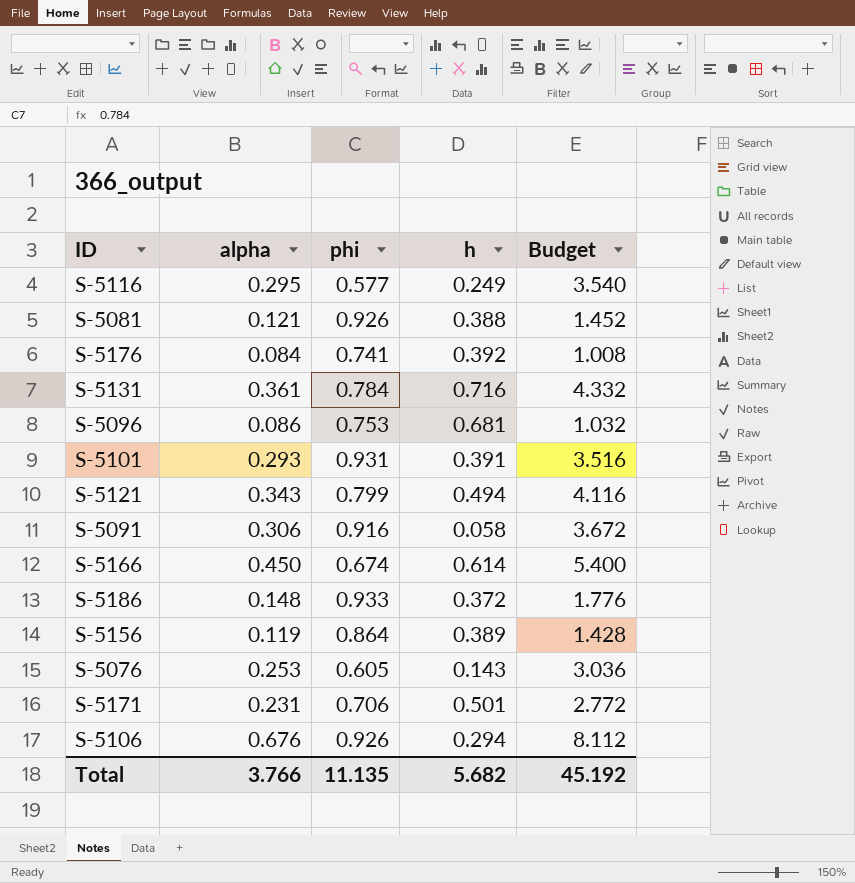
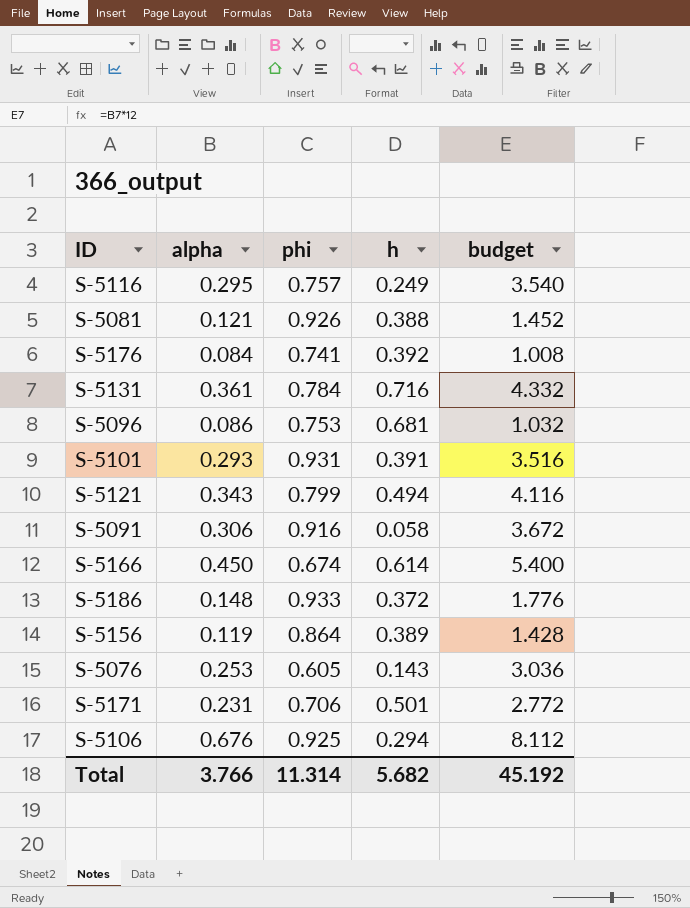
column name: Budget -> budget
S-5116 | phi: 0.577 -> 0.757
S-5106 | phi: 0.926 -> 0.925
Total | phi: 11.135 -> 11.314

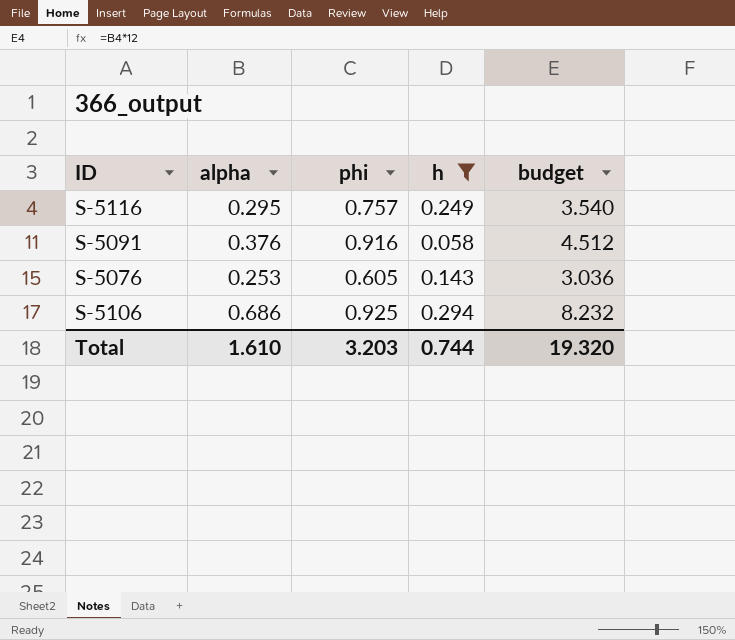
filter: none -> h <= 0.294
S-5091 | alpha: 0.306 -> 0.376
S-5091 | budget: 3.672 -> 4.512
S-5106 | alpha: 0.676 -> 0.686
S-5106 | budget: 8.112 -> 8.232
Total | alpha: 3.766 -> 1.610
Total | phi: 11.314 -> 3.203
Total | h: 5.682 -> 0.744
Total | budget: 45.192 -> 19.320

